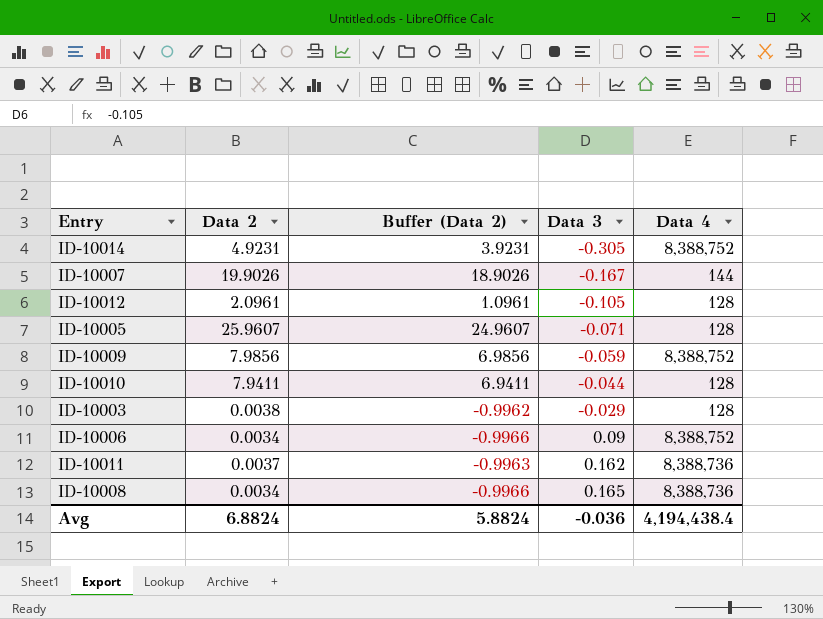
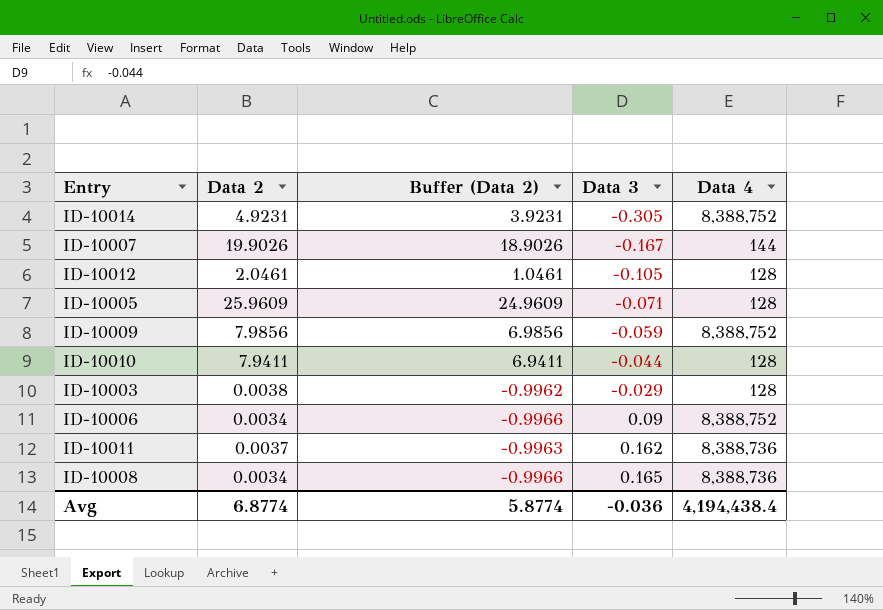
ID-10012 | Data 2: 2.0961 -> 2.0461
ID-10012 | Buffer (Data 2): 1.0961 -> 1.0461
ID-10005 | Data 2: 25.9607 -> 25.9609
ID-10005 | Buffer (Data 2): 24.9607 -> 24.9609
Avg | Data 2: 6.8824 -> 6.8774
Avg | Buffer (Data 2): 5.8824 -> 5.8774

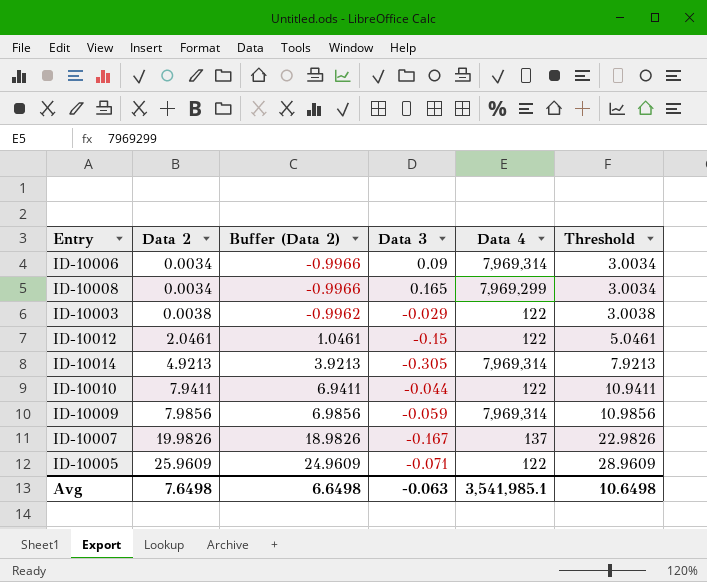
row order: Data 3 ascending -> Data 2 ascending
column Threshold | formula: none -> [Data 2] + 3
row ID-10011: 0.0037 | -0.9963 | 0.162 | 8,388,736 -> none
ID-10006 | Data 4: 8,388,752 -> 7,969,314
ID-10008 | Data 4: 8,388,736 -> 7,969,299
ID-10003 | Data 4: 128 -> 122
ID-10012 | Data 3: -0.105 -> -0.15
ID-10012 | Data 4: 128 -> 122
ID-10014 | Data 2: 4.9231 -> 4.9213
ID-10014 | Buffer (Data 2): 3.9231 -> 3.9213
ID-10014 | Data 4: 8,388,752 -> 7,969,314
ID-10010 | Data 4: 128 -> 122
ID-10009 | Data 4: 8,388,752 -> 7,969,314
ID-10007 | Data 2: 19.9026 -> 19.9826
ID-10007 | Buffer (Data 2): 18.9026 -> 18.9826
ID-10007 | Data 4: 144 -> 137
ID-10005 | Data 4: 128 -> 122
Avg | Data 2: 6.8774 -> 7.6498
Avg | Buffer (Data 2): 5.8774 -> 6.6498
Avg | Data 3: -0.036 -> -0.063
Avg | Data 4: 4,194,438.4 -> 3,541,985.1

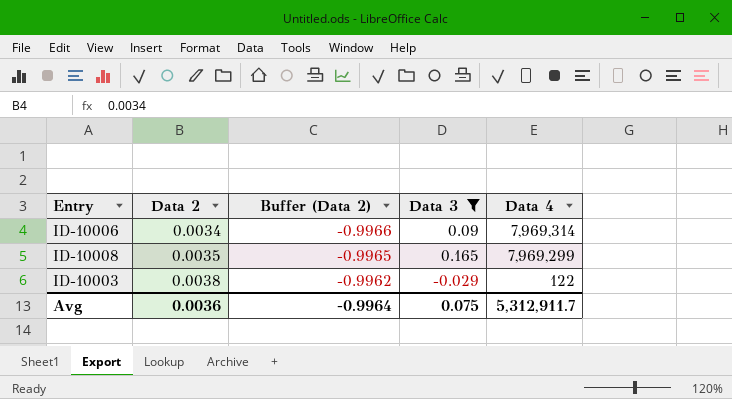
filter: none -> Data 3 >= -0.029
column Threshold | formula: [Data 2] + 3 -> none
ID-10008 | Data 2: 0.0034 -> 0.0035
ID-10008 | Buffer (Data 2): -0.9966 -> -0.9965
Avg | Data 2: 7.6498 -> 0.0036
Avg | Buffer (Data 2): 6.6498 -> -0.9964
Avg | Data 3: -0.063 -> 0.075
Avg | Data 4: 3,541,985.1 -> 5,312,911.7

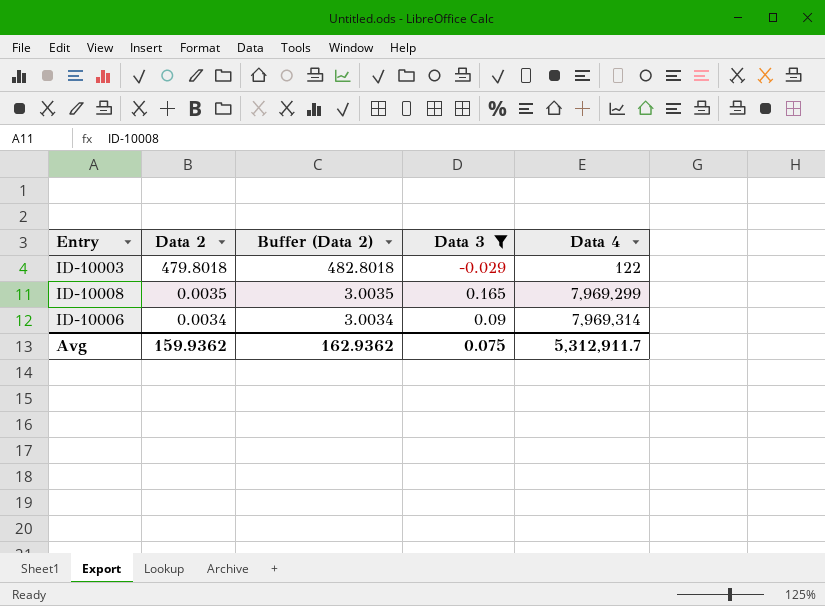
row order: Data 2 ascending -> Data 2 descending
column Buffer (Data 2) | formula: [Data 2] - 1 -> [Data 2] + 3
ID-10003 | Data 2: 0.0038 -> 479.8018
Avg | Data 2: 0.0036 -> 159.9362
Avg | Buffer (Data 2): -0.9964 -> 162.9362

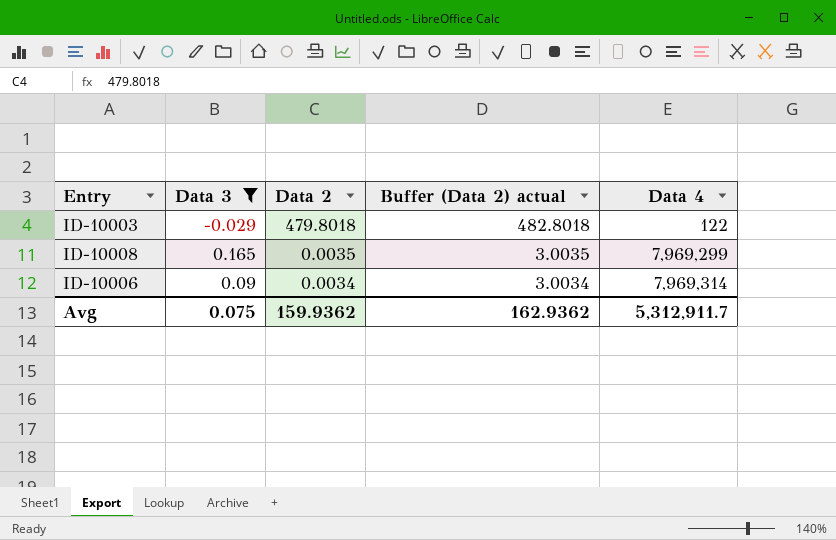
column Data 3 | position: 4 -> 2
column name: Buffer (Data 2) -> Buffer (Data 2) actual

